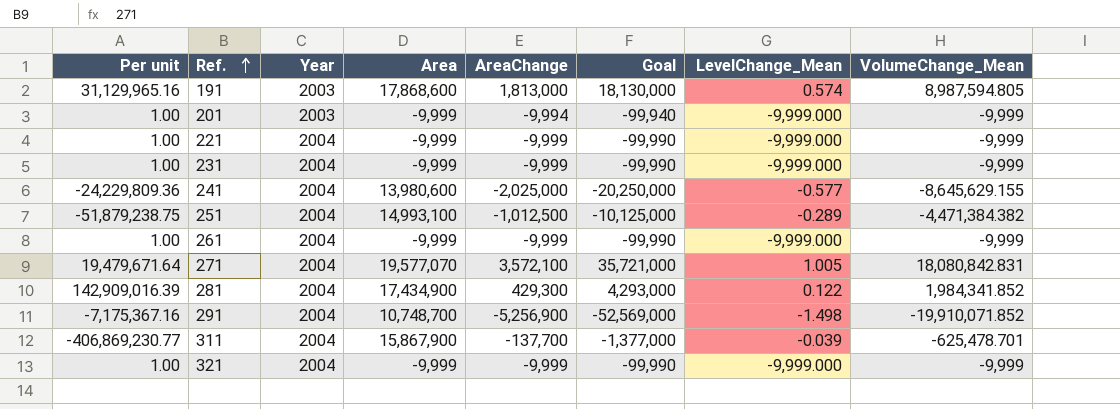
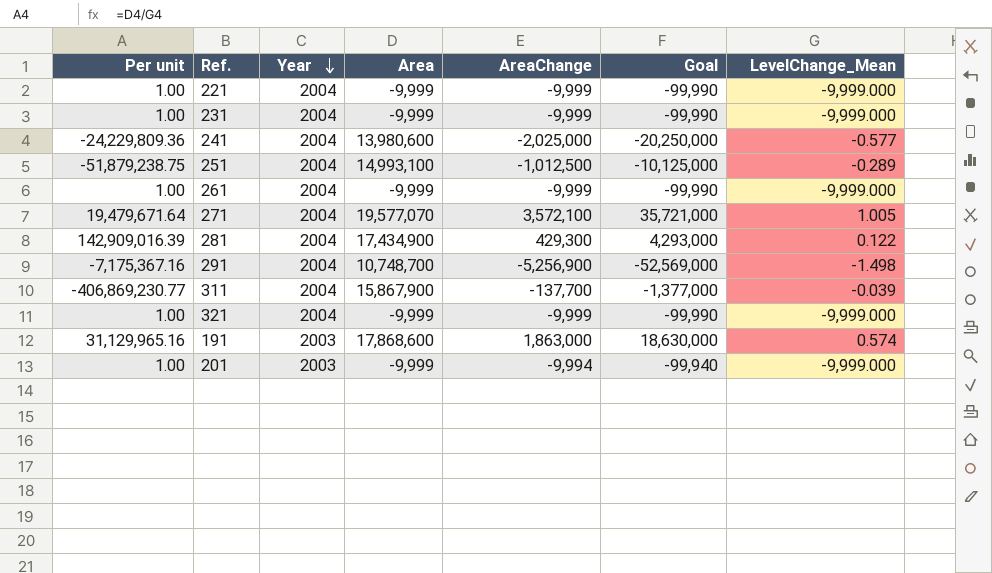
row order: Ref. ascending -> Year descending
column VolumeChange_Mean | position: 8 -> none
191 | AreaChange: 1,813,000 -> 1,863,000
191 | Goal: 18,130,000 -> 18,630,000

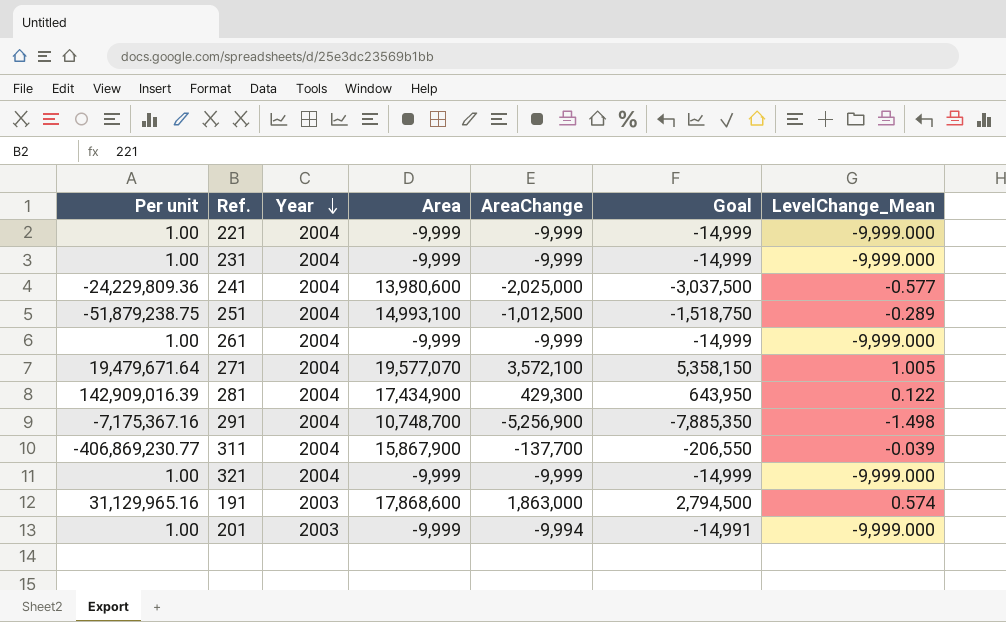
column Goal | formula: [AreaChange] * 10 -> [AreaChange] * 1.5

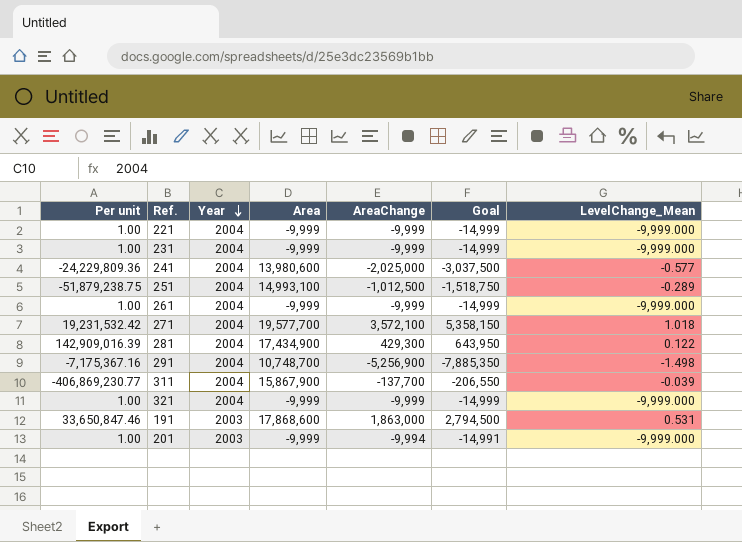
271 | Per unit: 19,479,671.64 -> 19,231,532.42
271 | Area: 19,577,070 -> 19,577,700
271 | LevelChange_Mean: 1.005 -> 1.018
191 | Per unit: 31,129,965.16 -> 33,650,847.46
191 | LevelChange_Mean: 0.574 -> 0.531

